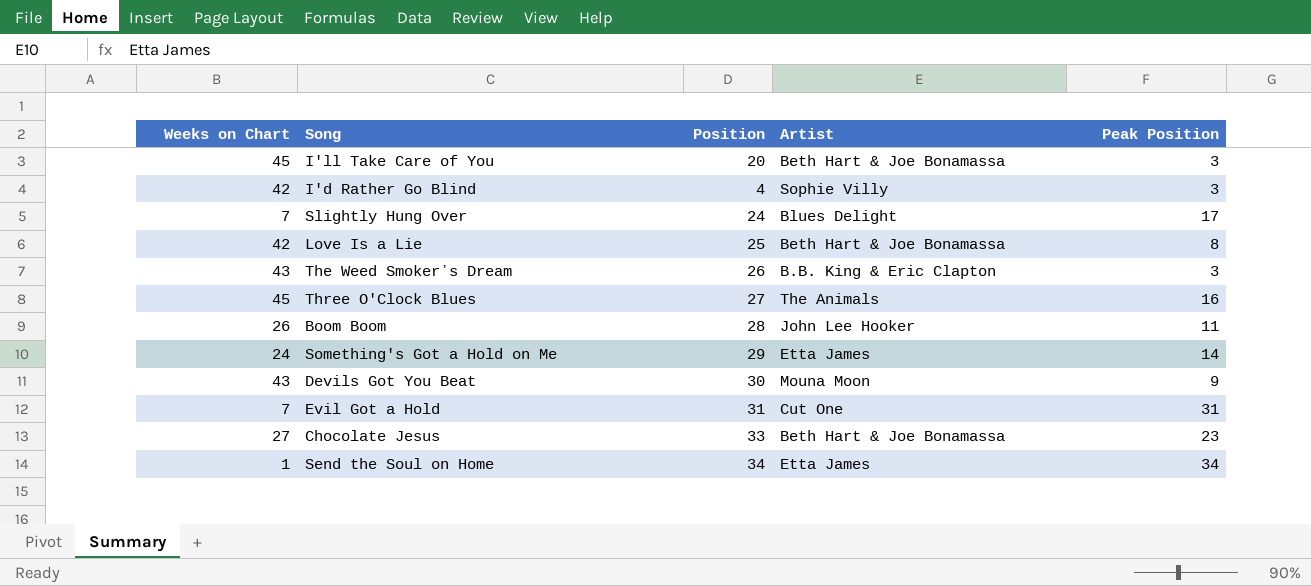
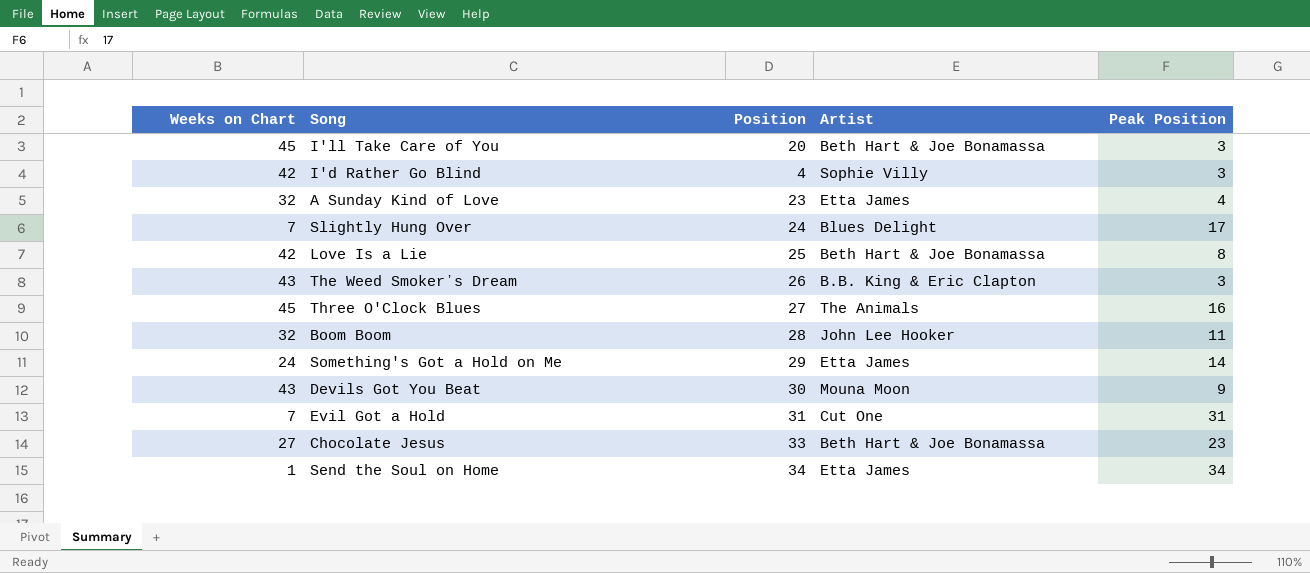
row A Sunday Kind of Love: none -> 32 | 23 | Etta James | 4
Boom Boom | Weeks on Chart: 26 -> 32

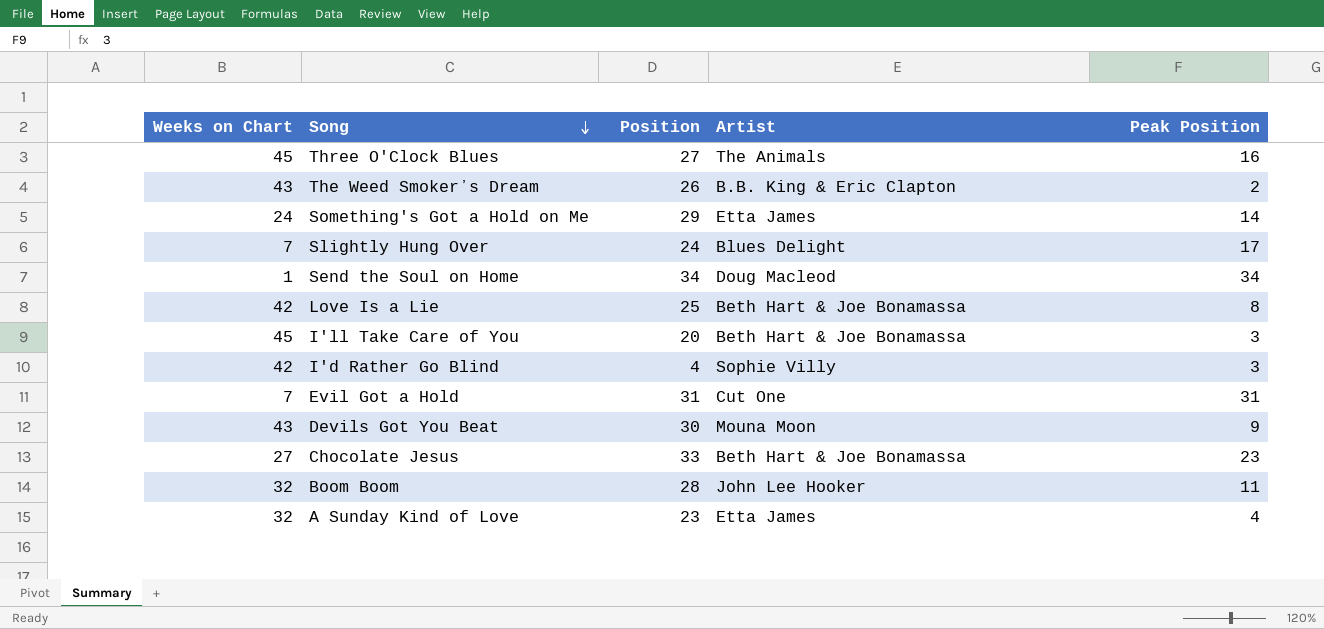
row order: none -> Song descending
The Weed Smokerʼs Dream | Peak Position: 3 -> 2
Send the Soul on Home | Artist: Etta James -> Doug Macleod

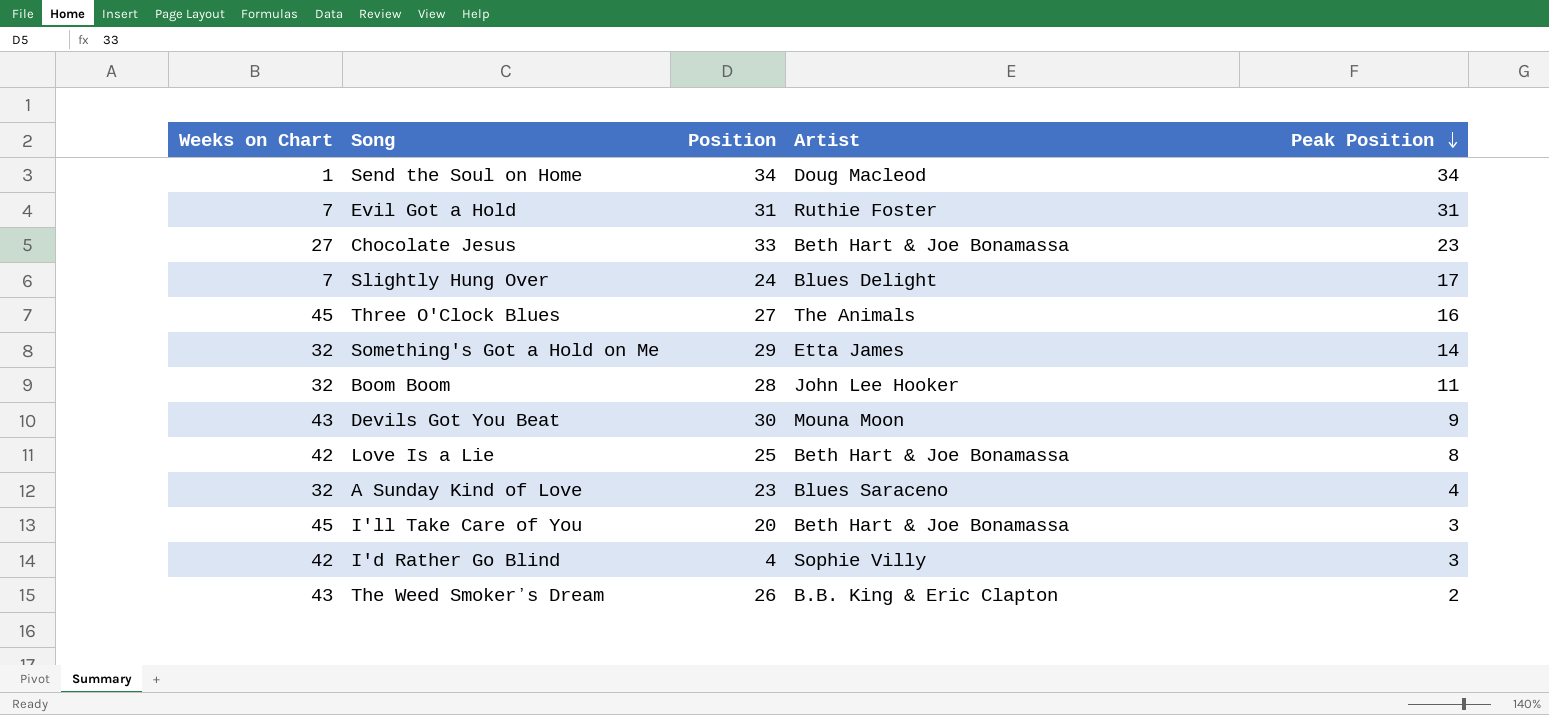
row order: Song descending -> Peak Position descending
Evil Got a Hold | Artist: Cut One -> Ruthie Foster
Something's Got a Hold on Me | Weeks on Chart: 24 -> 32
A Sunday Kind of Love | Artist: Etta James -> Blues Saraceno

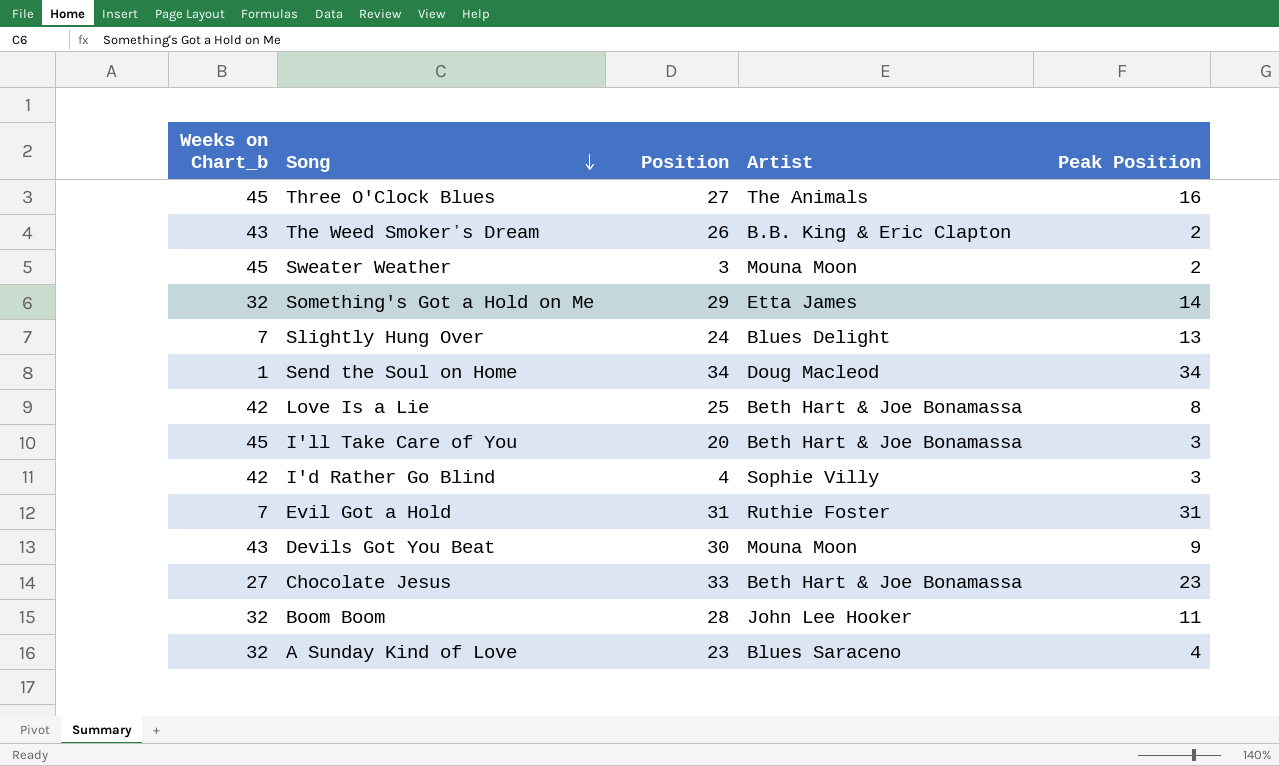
row order: Peak Position descending -> Song descending
column name: Weeks on Chart -> Weeks on Chart_b
row Sweater Weather: none -> 45 | 3 | Mouna Moon | 2
Slightly Hung Over | Peak Position: 17 -> 13

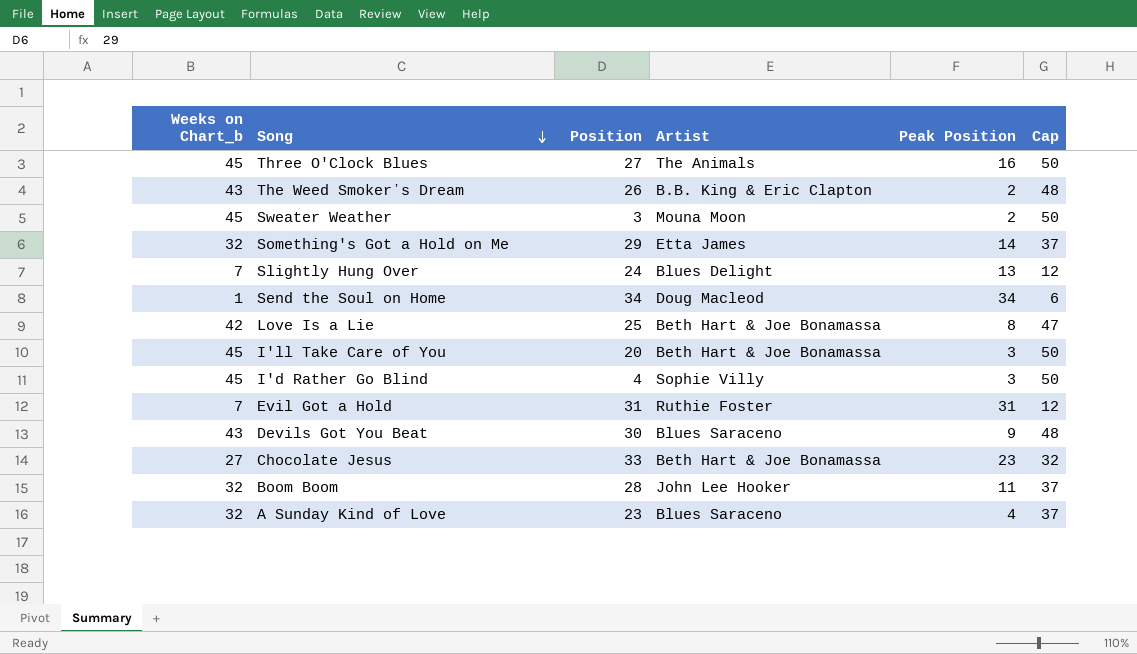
column Cap | formula: none -> [Weeks on Chart_b] + 5
I'd Rather Go Blind | Weeks on Chart_b: 42 -> 45
Devils Got You Beat | Artist: Mouna Moon -> Blues Saraceno

